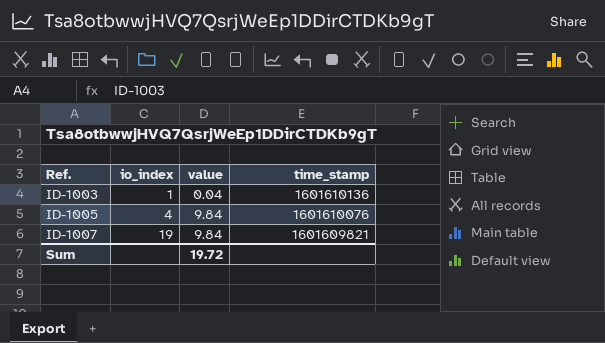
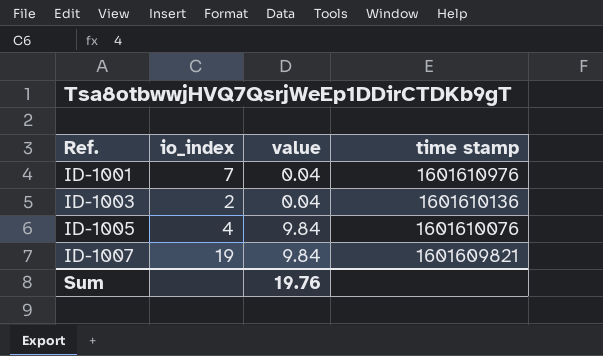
column name: time_stamp -> time stamp
row ID-1001: none -> 7 | 0.04 | 1601610976
ID-1003 | io_index: 1 -> 2
Sum | value: 19.72 -> 19.76

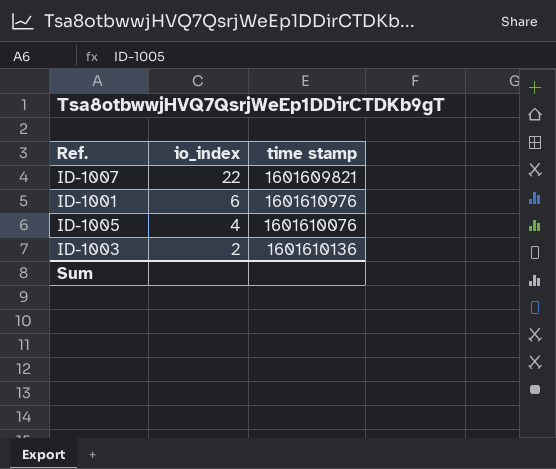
row order: Ref. ascending -> io_index descending
column value | position: 3 -> none
ID-1007 | io_index: 19 -> 22
ID-1001 | io_index: 7 -> 6

